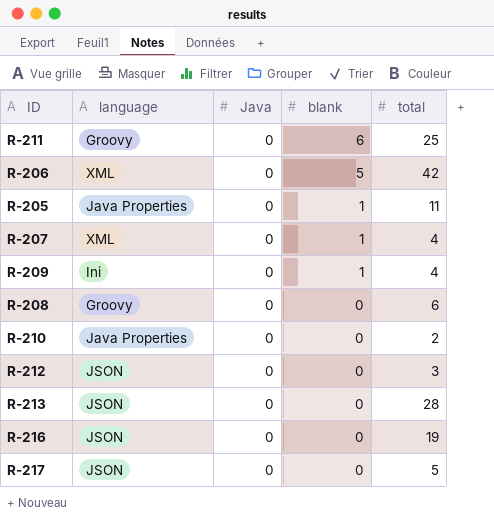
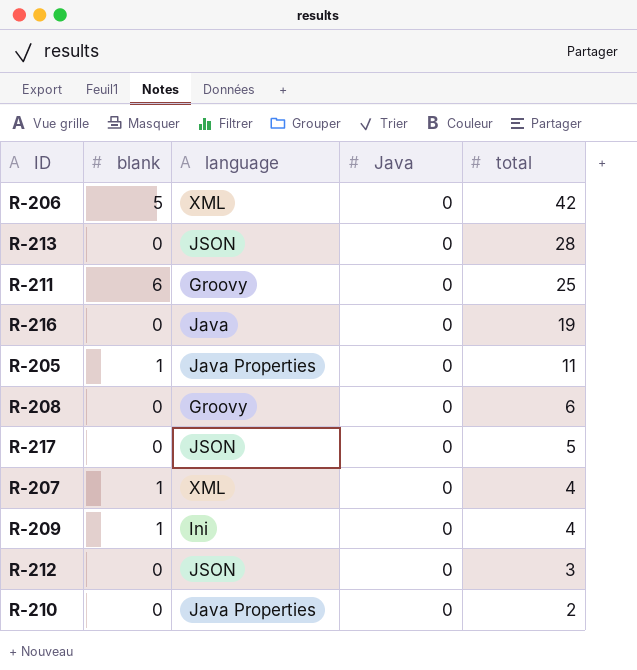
row order: blank descending -> total descending
column blank | position: 4 -> 2
R-216 | language: JSON -> Java

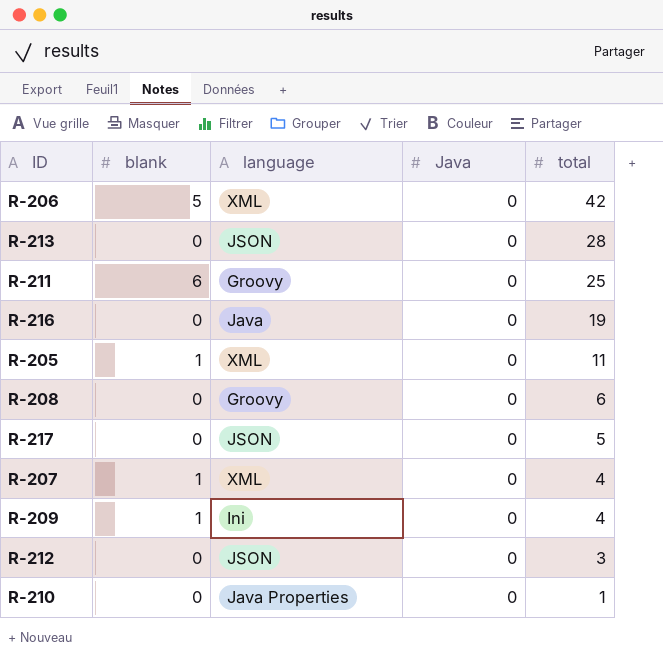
R-205 | language: Java Properties -> XML
R-210 | total: 2 -> 1

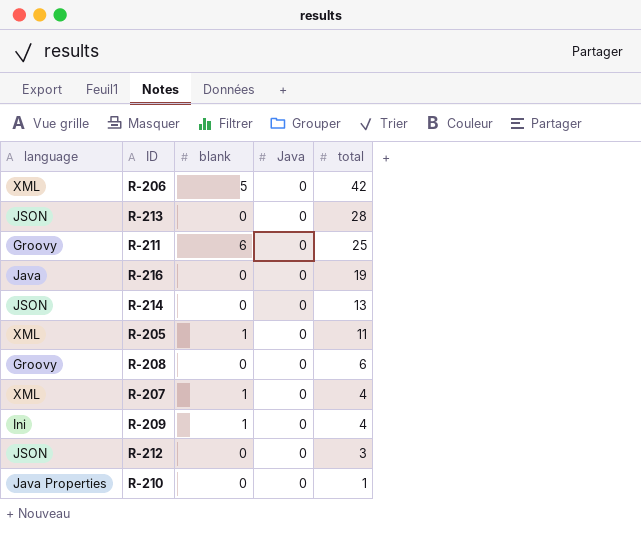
column language | position: 3 -> 1
row R-217: 0 | JSON | 0 | 5 -> none
row R-214: none -> JSON | 0 | 0 | 13

